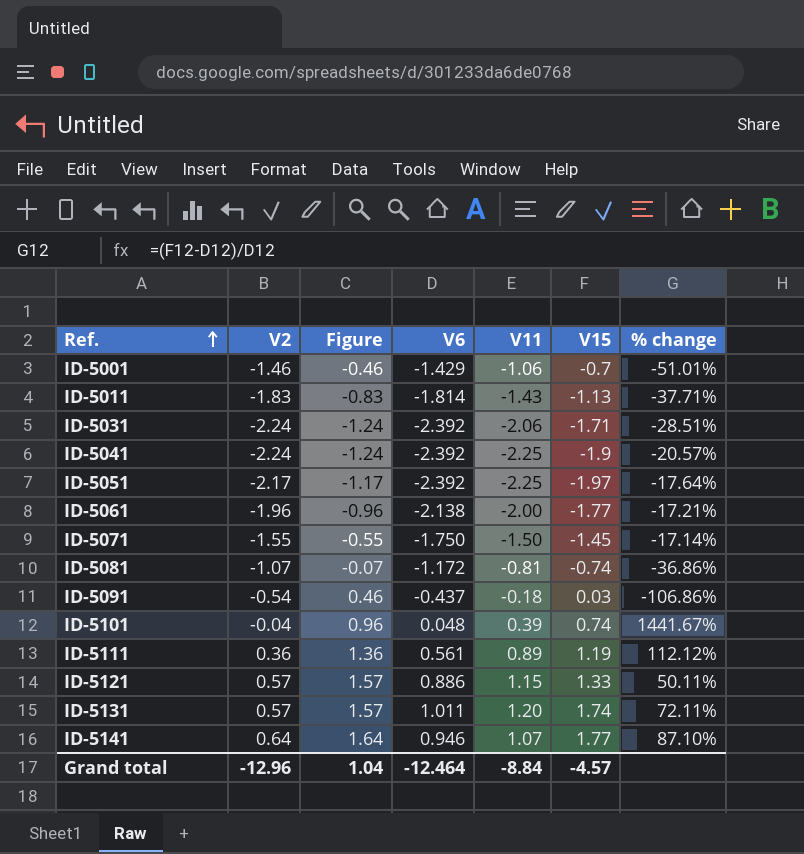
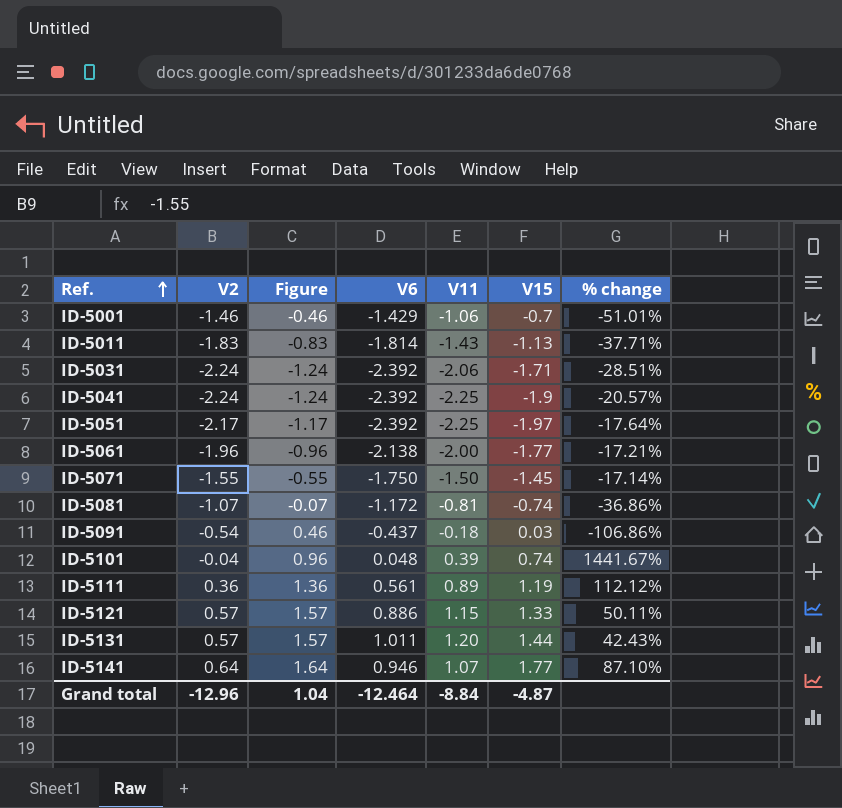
ID-5131 | V15: 1.74 -> 1.44
ID-5131 | % change: 72.11% -> 42.43%
Grand total | V15: -4.57 -> -4.87

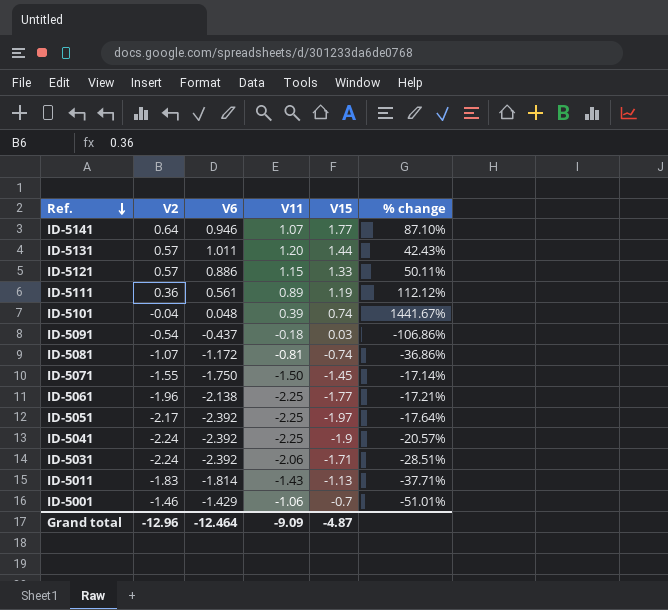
row order: Ref. ascending -> Ref. descending
column Figure | formula: [V2] + 1 -> none
ID-5061 | V11: -2.00 -> -2.25
Grand total | V11: -8.84 -> -9.09

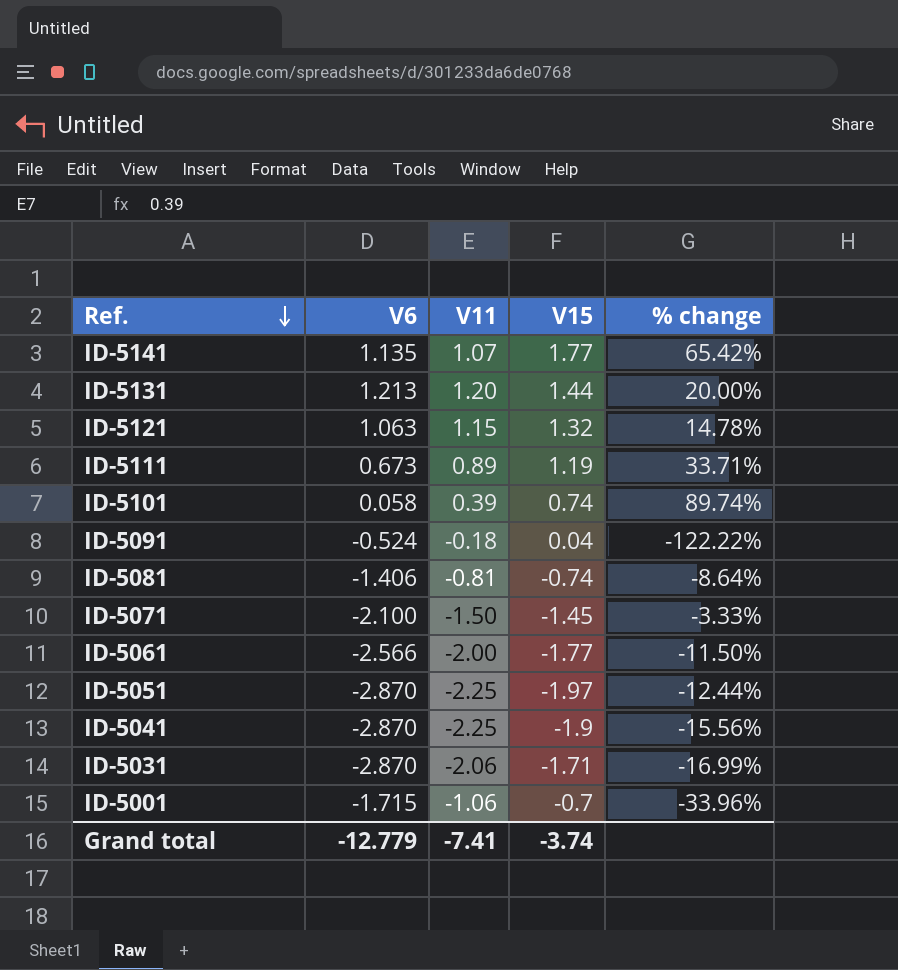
column V2 | position: 2 -> none
column % change | formula: ([V15] - [V6]) / [V6] -> ([V15] - [V11]) / [V11]
row ID-5011: -1.83 | -1.814 | -1.43 | -1.13 | -37.71% -> none
ID-5141 | V6: 0.946 -> 1.135
ID-5131 | V6: 1.011 -> 1.213
ID-5121 | V6: 0.886 -> 1.063
ID-5121 | V15: 1.33 -> 1.32
ID-5111 | V6: 0.561 -> 0.673
ID-5101 | V6: 0.048 -> 0.058
ID-5091 | V6: -0.437 -> -0.524
ID-5091 | V15: 0.03 -> 0.04
ID-5081 | V6: -1.172 -> -1.406
ID-5071 | V6: -1.750 -> -2.100
ID-5061 | V6: -2.138 -> -2.566
ID-5061 | V11: -2.25 -> -2.00
ID-5051 | V6: -2.392 -> -2.870
ID-5041 | V6: -2.392 -> -2.870
ID-5031 | V6: -2.392 -> -2.870
ID-5001 | V6: -1.429 -> -1.715
Grand total | V6: -12.464 -> -12.779
Grand total | V11: -9.09 -> -7.41
Grand total | V15: -4.87 -> -3.74

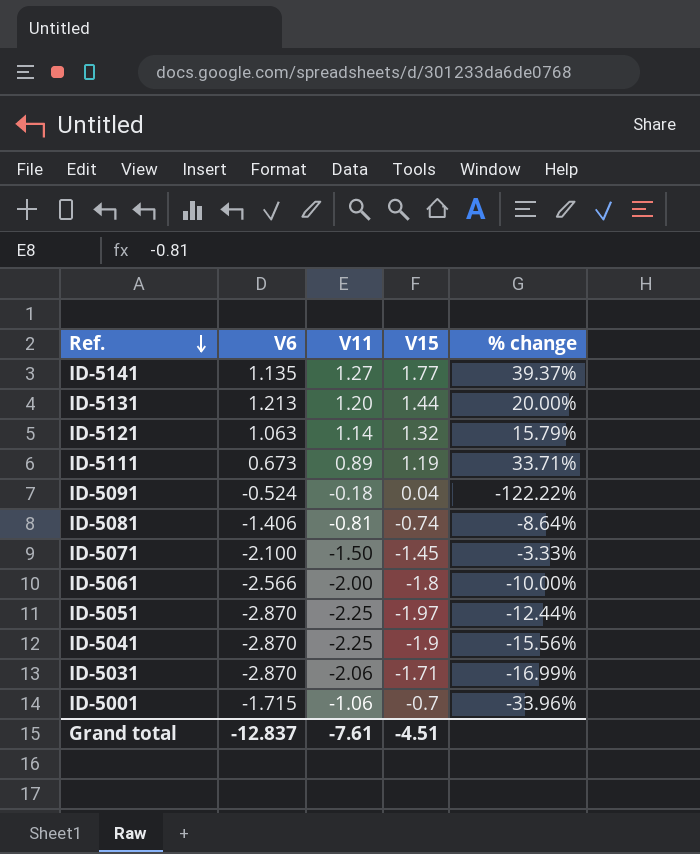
row ID-5101: 0.058 | 0.39 | 0.74 | 89.74% -> none
ID-5141 | V11: 1.07 -> 1.27
ID-5141 | % change: 65.42% -> 39.37%
ID-5121 | V11: 1.15 -> 1.14
ID-5121 | % change: 14.78% -> 15.79%
ID-5061 | V15: -1.77 -> -1.8
ID-5061 | % change: -11.50% -> -10.00%
Grand total | V6: -12.779 -> -12.837
Grand total | V11: -7.41 -> -7.61
Grand total | V15: -3.74 -> -4.51

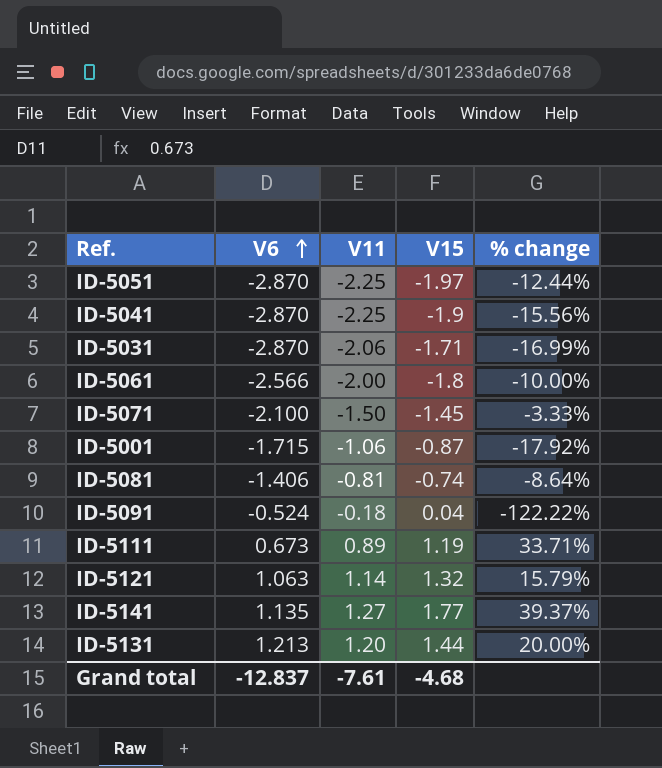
row order: Ref. descending -> V6 ascending
ID-5001 | V15: -0.7 -> -0.87
ID-5001 | % change: -33.96% -> -17.92%
Grand total | V15: -4.51 -> -4.68

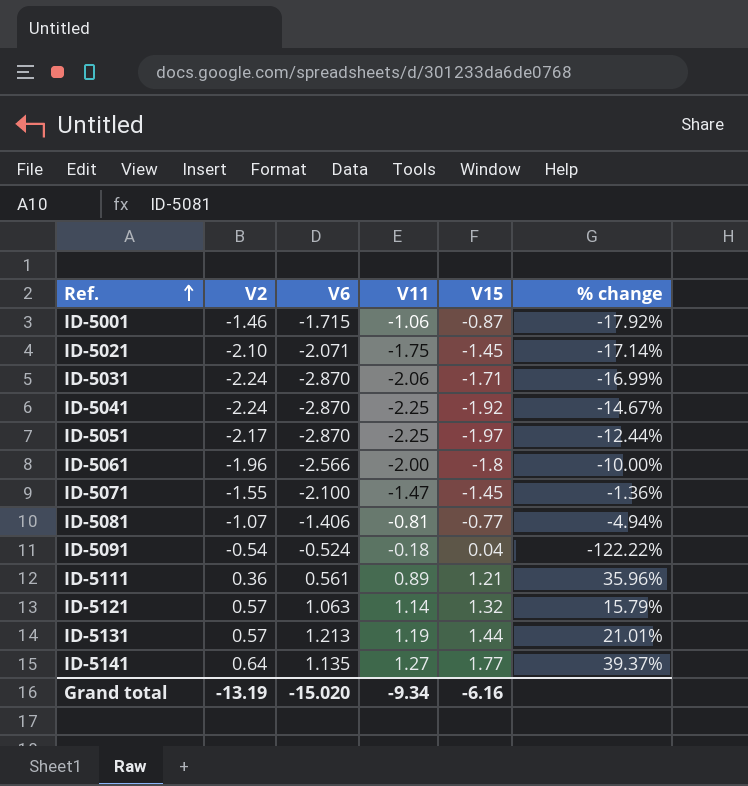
row order: V6 ascending -> Ref. ascending
column V2 | position: none -> 2
row ID-5021: none -> -2.10 | -2.071 | -1.75 | -1.45 | -17.14%
ID-5041 | V15: -1.9 -> -1.92
ID-5041 | % change: -15.56% -> -14.67%
ID-5071 | V11: -1.50 -> -1.47
ID-5071 | % change: -3.33% -> -1.36%
ID-5081 | V15: -0.74 -> -0.77
ID-5081 | % change: -8.64% -> -4.94%
ID-5111 | V6: 0.673 -> 0.561
ID-5111 | V15: 1.19 -> 1.21
ID-5111 | % change: 33.71% -> 35.96%
ID-5131 | V11: 1.20 -> 1.19
ID-5131 | % change: 20.00% -> 21.01%
Grand total | V6: -12.837 -> -15.020
Grand total | V11: -7.61 -> -9.34
Grand total | V15: -4.68 -> -6.16

